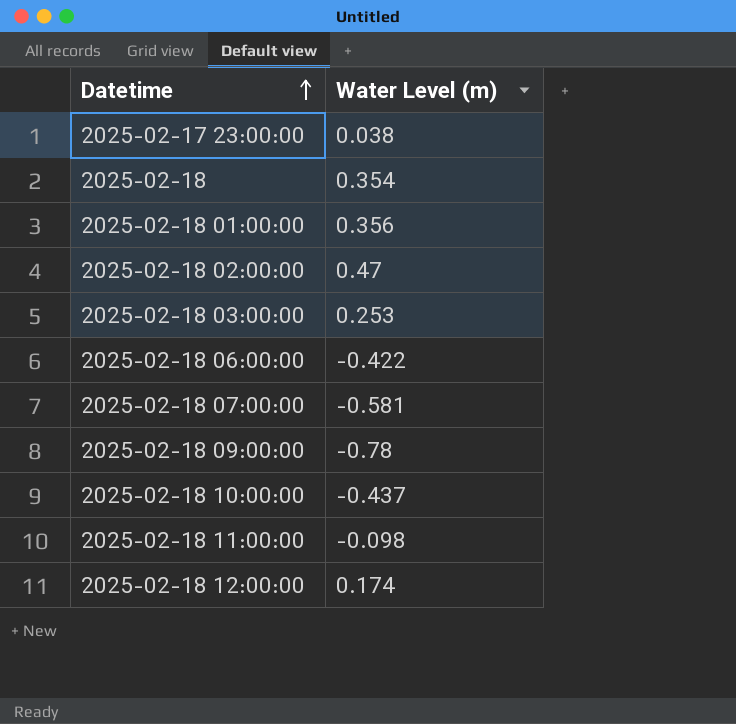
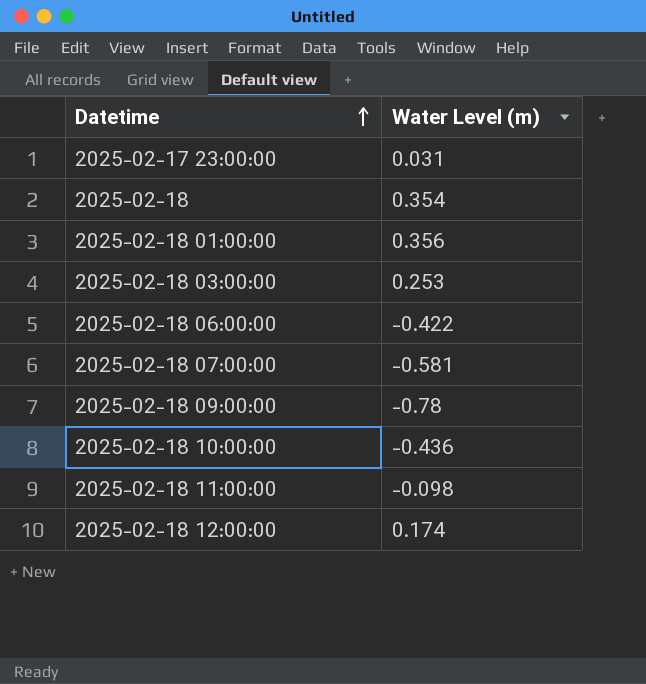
row 2025-02-18 02:00:00: 0.47 -> none
2025-02-17 23:00:00 | Water Level (m): 0.038 -> 0.031
2025-02-18 10:00:00 | Water Level (m): -0.437 -> -0.436

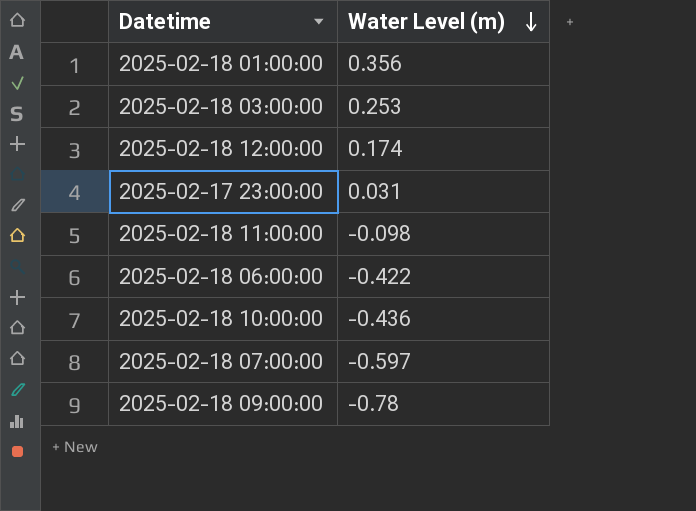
row order: Datetime ascending -> Water Level (m) descending
row 2025-02-18: 0.354 -> none
2025-02-18 07:00:00 | Water Level (m): -0.581 -> -0.597

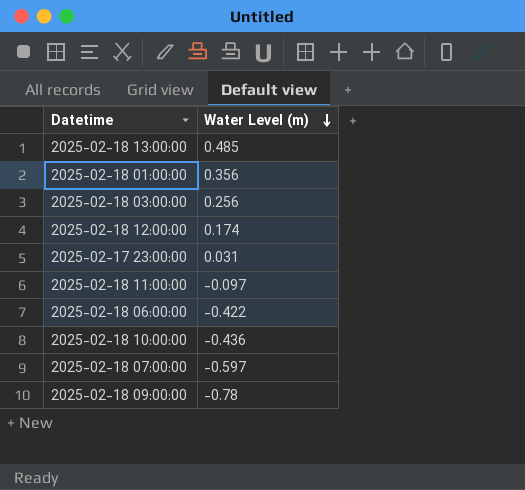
row 2025-02-18 13:00:00: none -> 0.485
2025-02-18 03:00:00 | Water Level (m): 0.253 -> 0.256
2025-02-18 11:00:00 | Water Level (m): -0.098 -> -0.097

